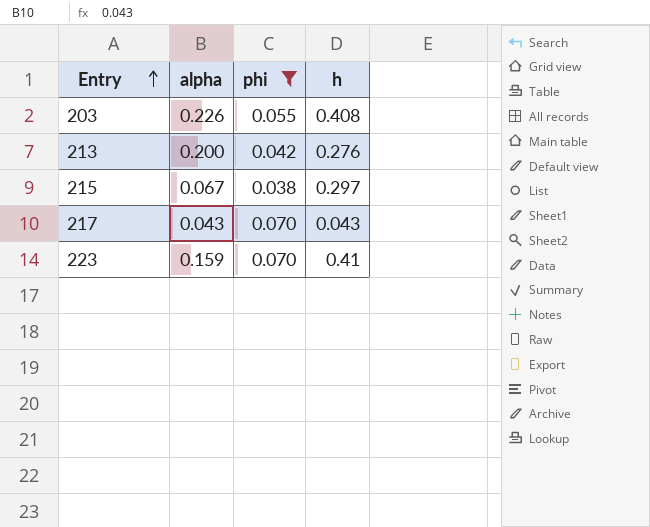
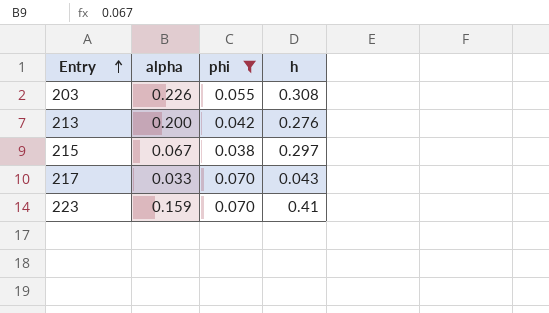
203 | h: 0.408 -> 0.308
217 | alpha: 0.043 -> 0.033

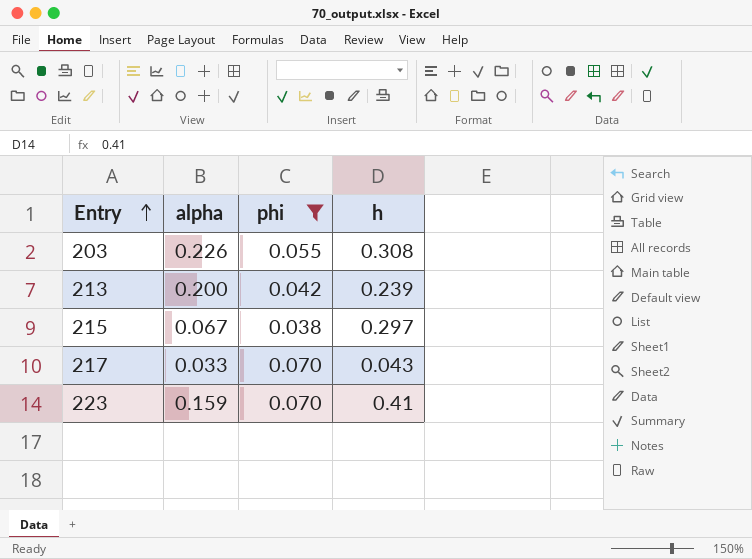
213 | h: 0.276 -> 0.239

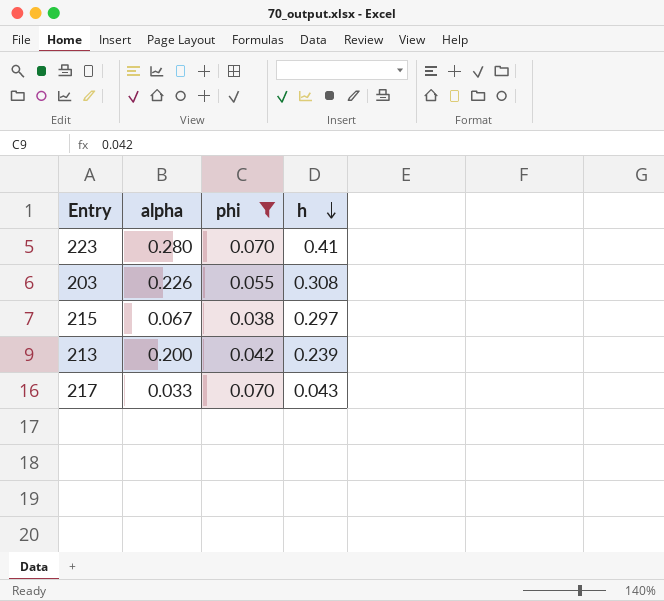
row order: Entry ascending -> h descending
223 | alpha: 0.159 -> 0.280

